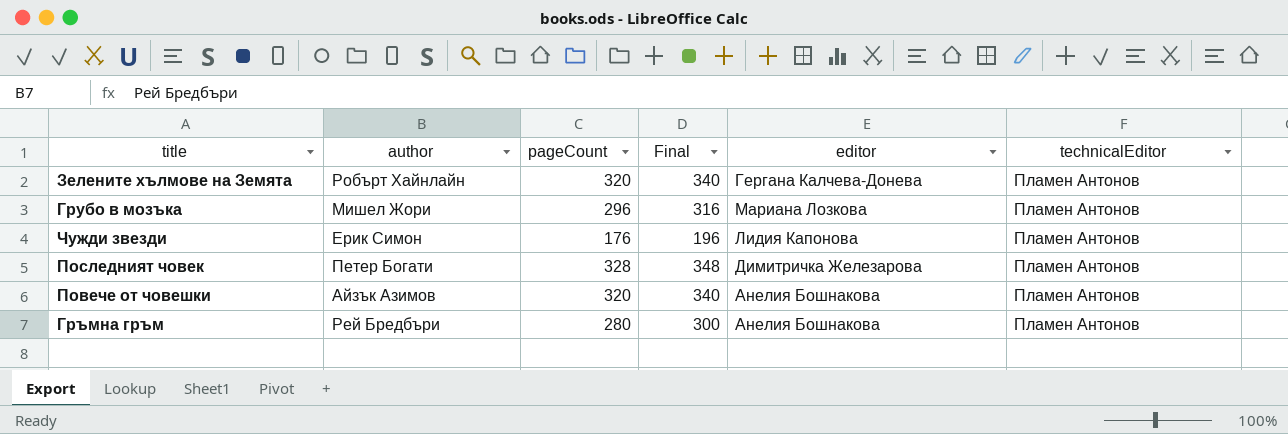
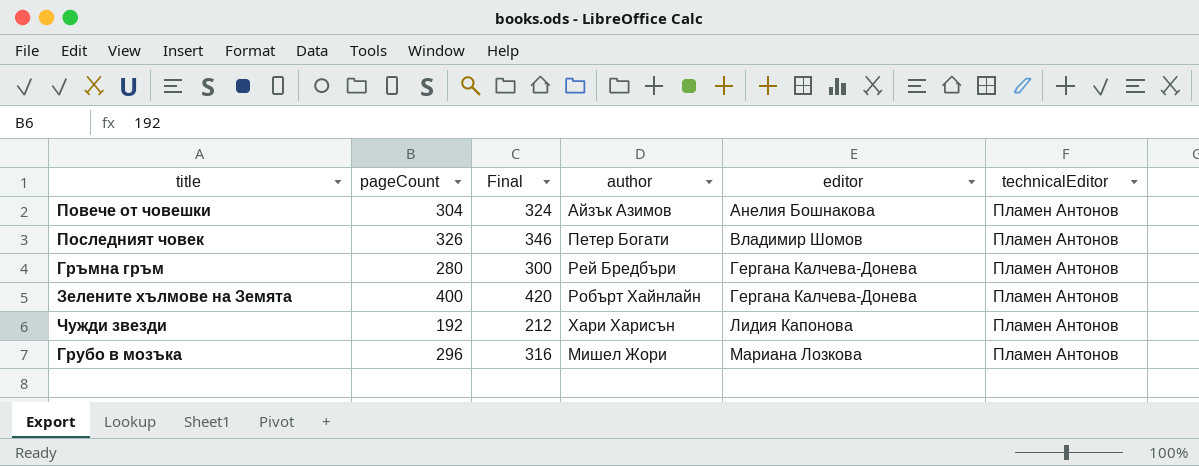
row order: none -> editor ascending
column author | position: 2 -> 4
Повече от човешки | pageCount: 320 -> 304
Повече от човешки | Final: 340 -> 324
Последният човек | pageCount: 328 -> 326
Последният човек | Final: 348 -> 346
Последният човек | editor: Димитричка Железарова -> Владимир Шомов
Гръмна гръм | editor: Анелия Бошнакова -> Гергана Калчева-Донева
Зелените хълмове на Земята | pageCount: 320 -> 400
Зелените хълмове на Земята | Final: 340 -> 420
Чужди звезди | pageCount: 176 -> 192
Чужди звезди | Final: 196 -> 212
Чужди звезди | author: Ерик Симон -> Хари Харисън

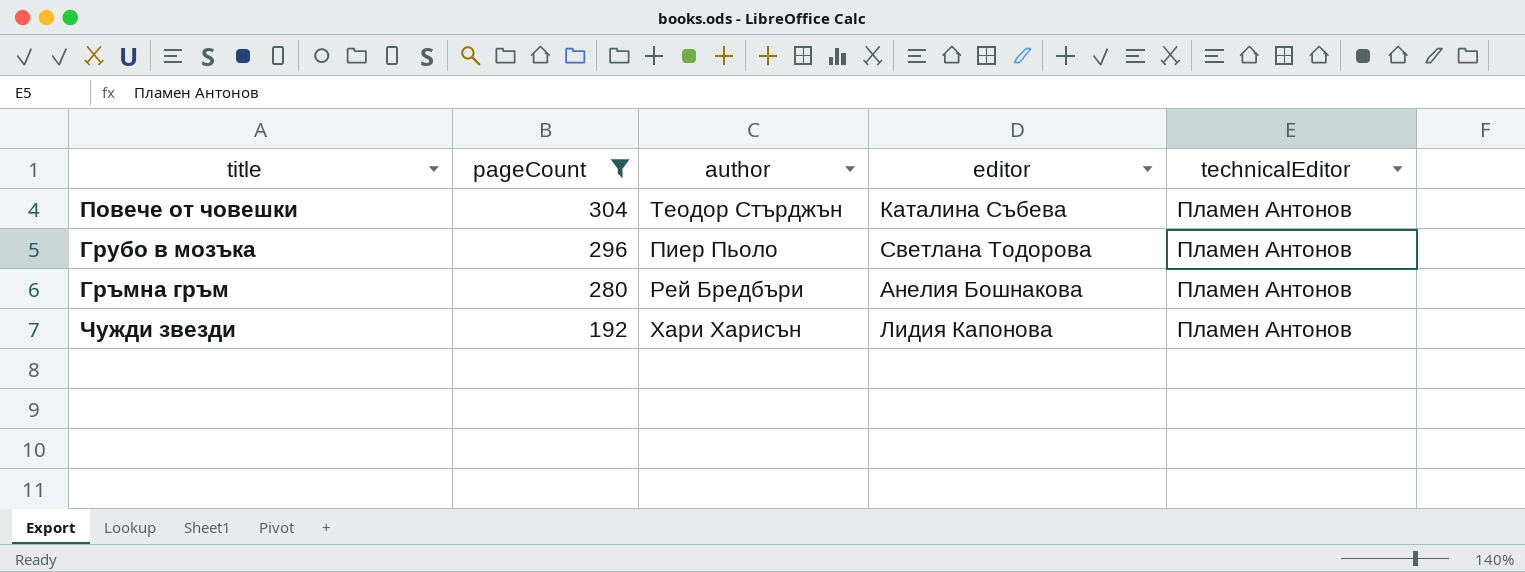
filter: none -> pageCount <= 304
row order: editor ascending -> pageCount descending
column Final | formula: [pageCount] + 20 -> none
Повече от човешки | author: Айзък Азимов -> Теодор Стърджън
Повече от човешки | editor: Анелия Бошнакова -> Каталина Събева
Грубо в мозъка | author: Мишел Жори -> Пиер Пьоло
Грубо в мозъка | editor: Мариана Лозкова -> Светлана Тодорова
Гръмна гръм | editor: Гергана Калчева-Донева -> Анелия Бошнакова

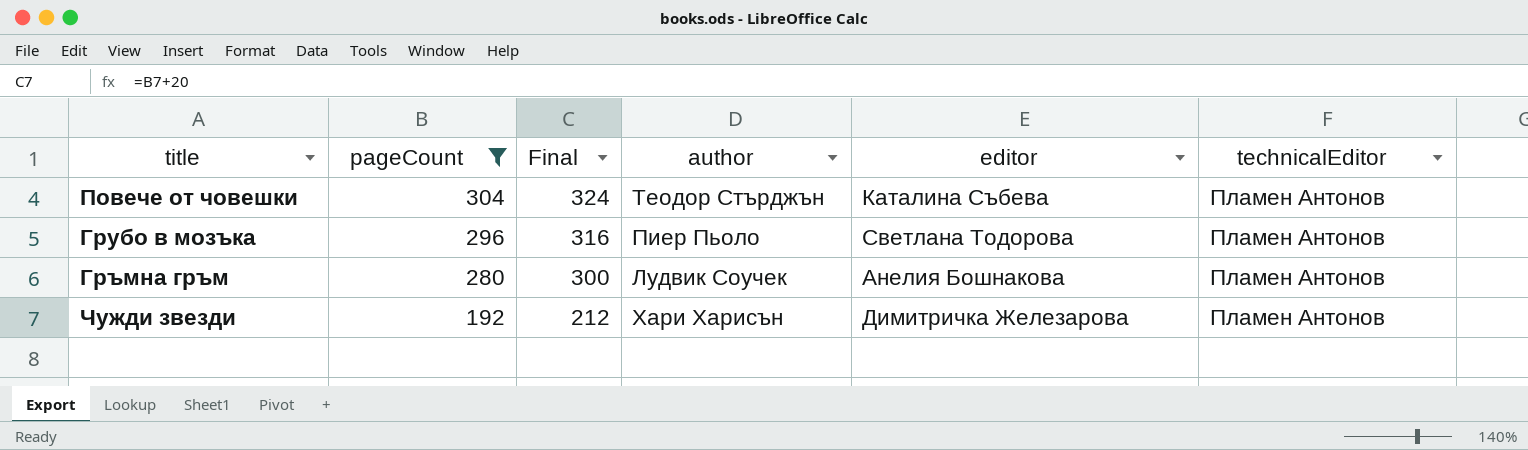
column Final | formula: none -> [pageCount] + 20
Гръмна гръм | author: Рей Бредбъри -> Лудвик Соучек
Чужди звезди | editor: Лидия Капонова -> Димитричка Железарова

